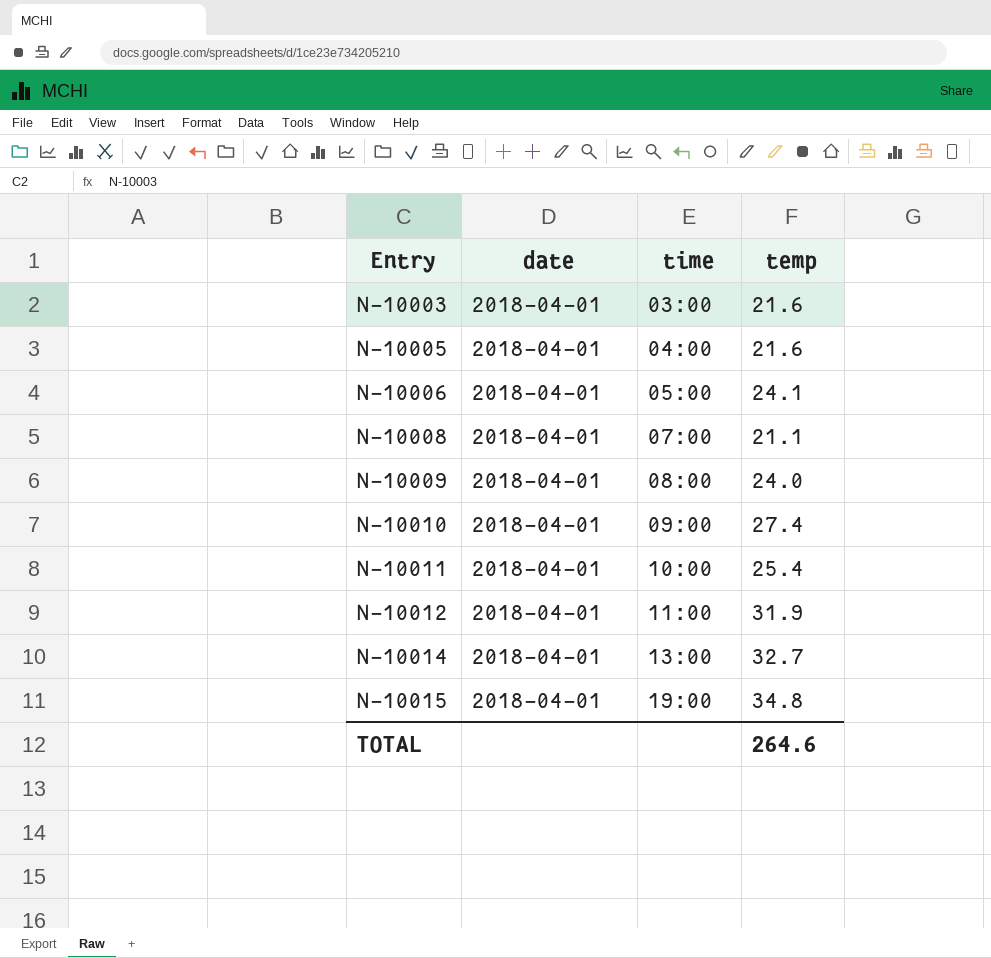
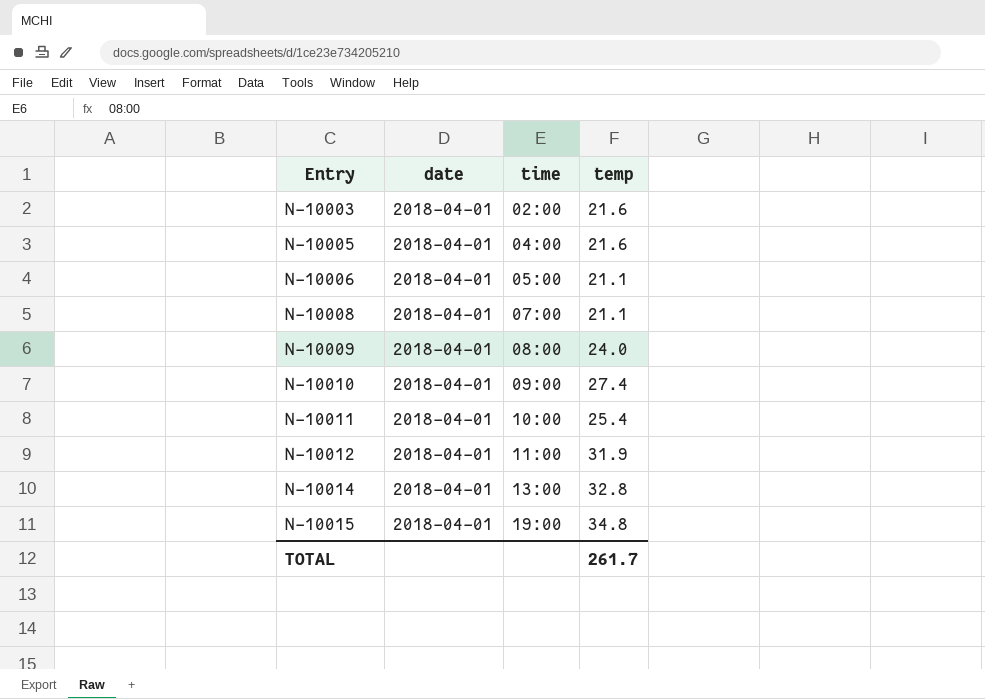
N-10003 | time: 03:00 -> 02:00
N-10006 | temp: 24.1 -> 21.1
N-10014 | temp: 32.7 -> 32.8
TOTAL | temp: 264.6 -> 261.7

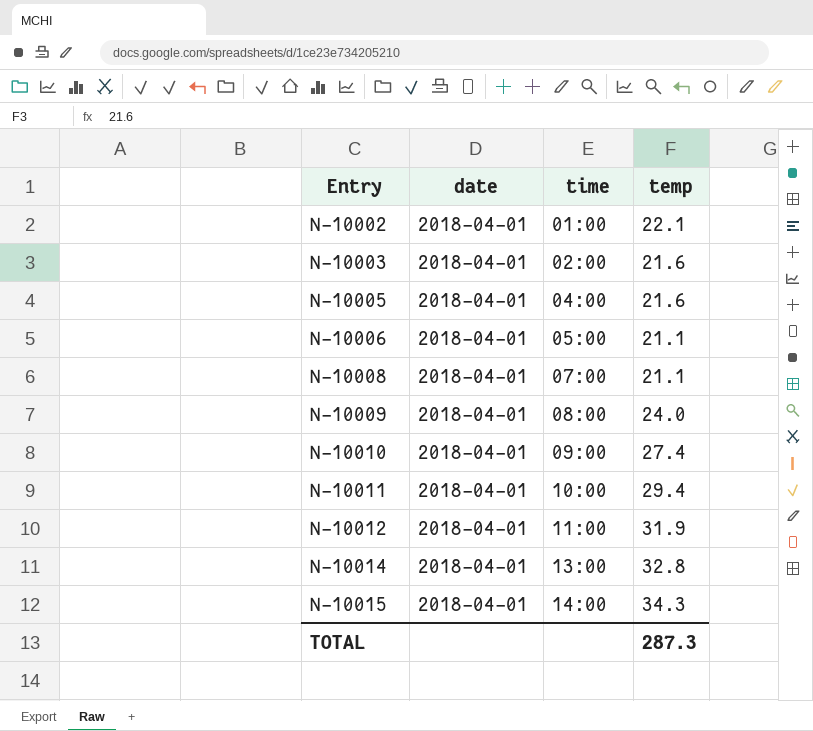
row N-10002: none -> 2018-04-01 | 01:00 | 22.1
N-10011 | temp: 25.4 -> 29.4
N-10015 | time: 19:00 -> 14:00
N-10015 | temp: 34.8 -> 34.3
TOTAL | temp: 261.7 -> 287.3

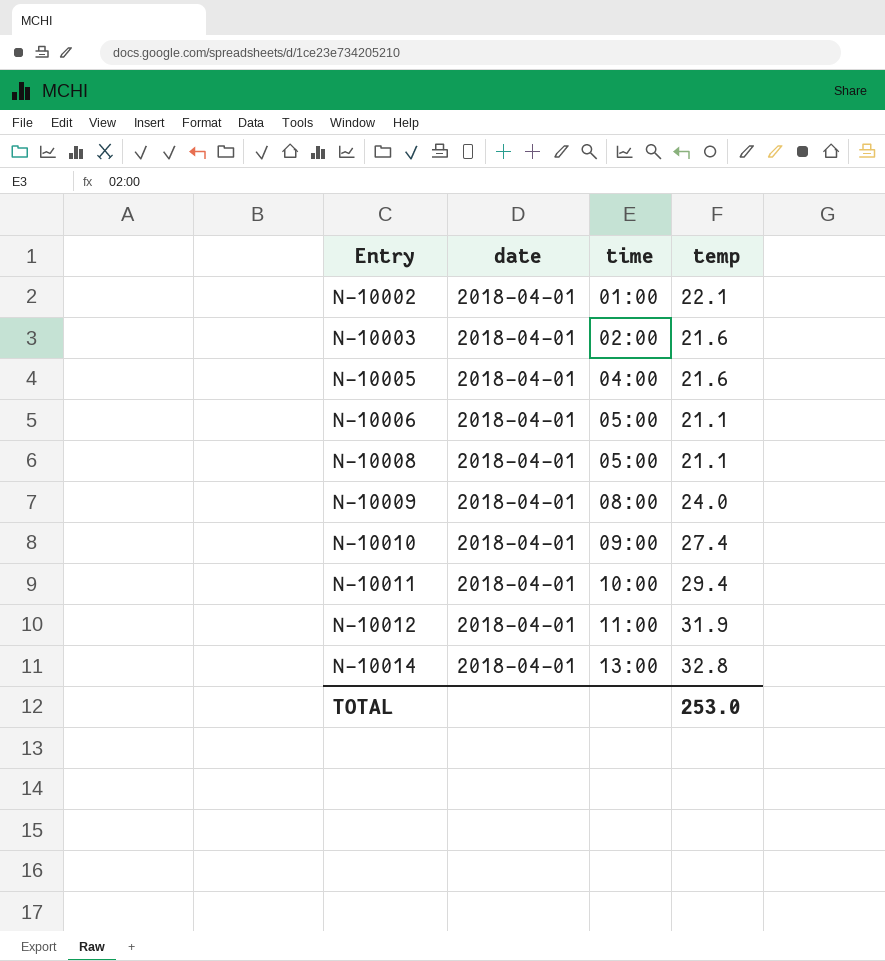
row N-10015: 2018-04-01 | 14:00 | 34.3 -> none
N-10008 | time: 07:00 -> 05:00
TOTAL | temp: 287.3 -> 253.0

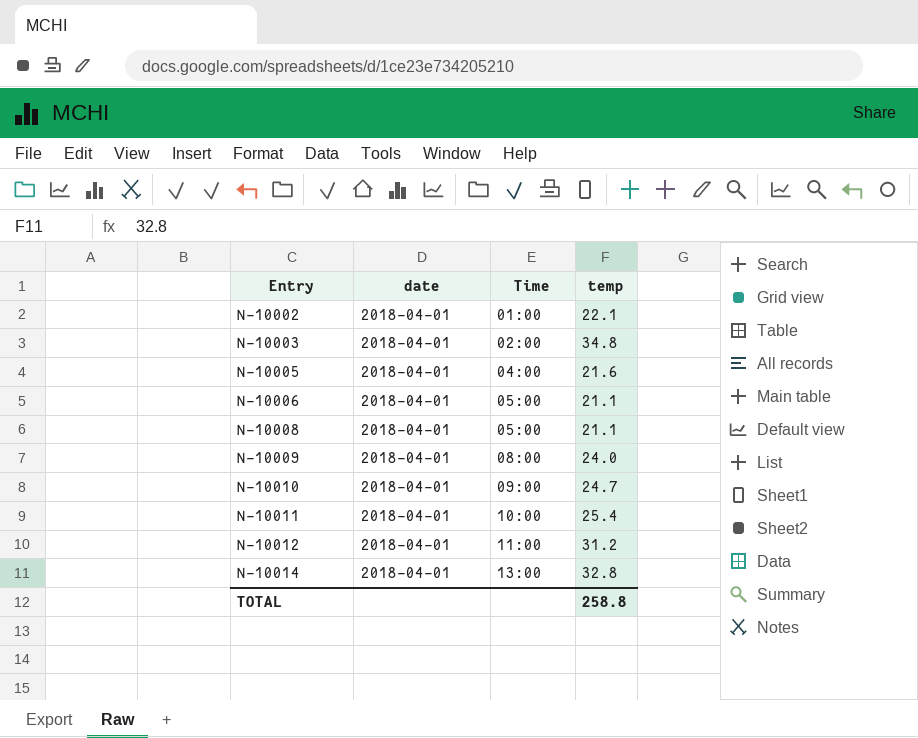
column name: time -> Time
N-10003 | temp: 21.6 -> 34.8
N-10010 | temp: 27.4 -> 24.7
N-10011 | temp: 29.4 -> 25.4
N-10012 | temp: 31.9 -> 31.2
TOTAL | temp: 253.0 -> 258.8

